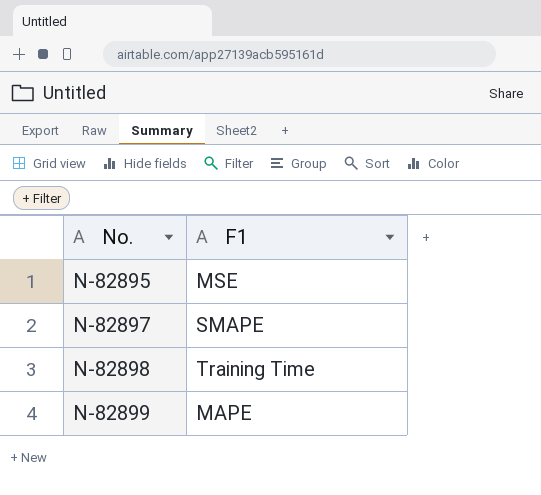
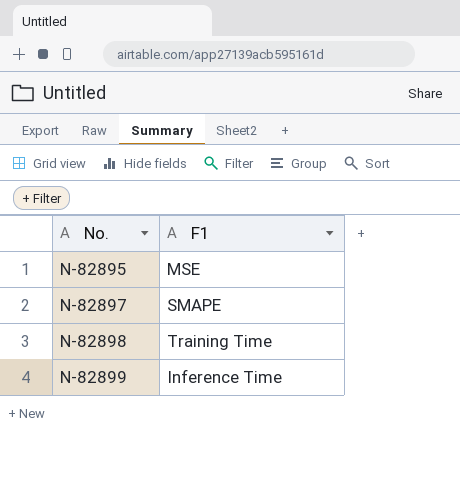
N-82899 | F1: MAPE -> Inference Time

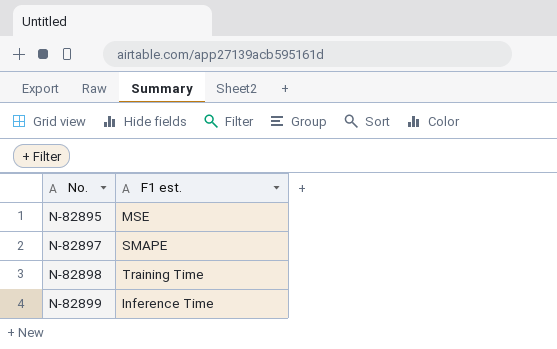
column name: F1 -> F1 est.

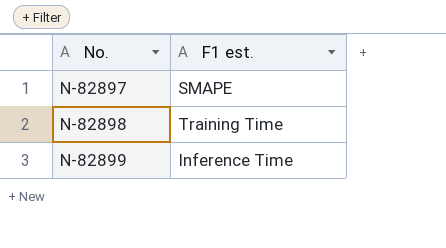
row N-82895: MSE -> none

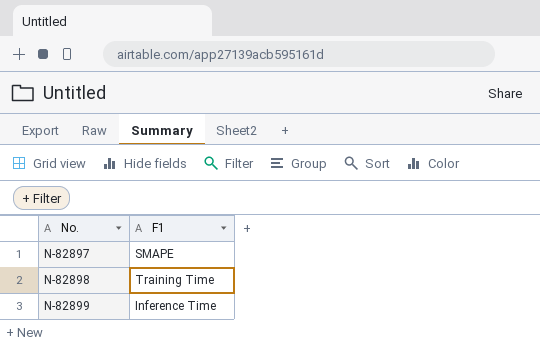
column name: F1 est. -> F1

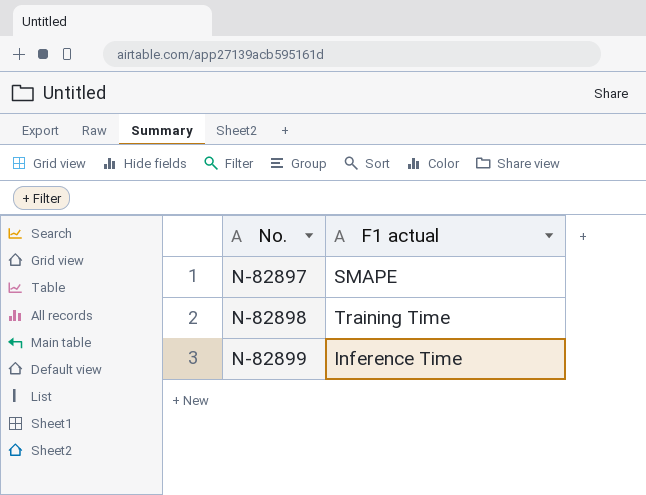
column name: F1 -> F1 actual

